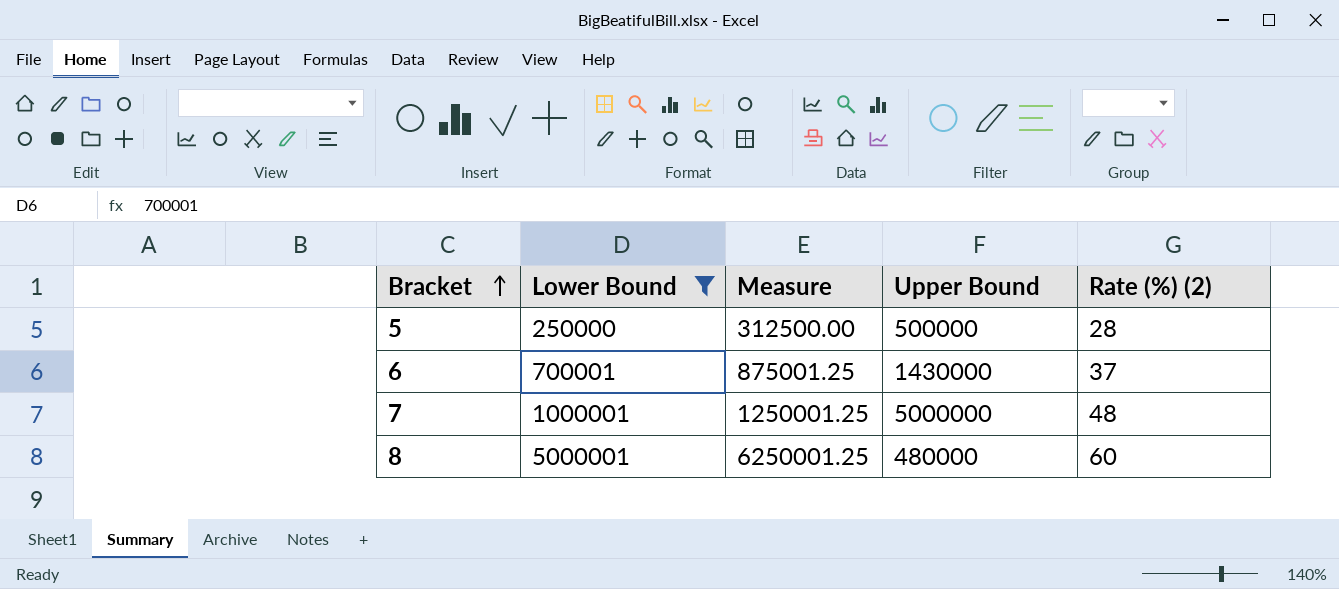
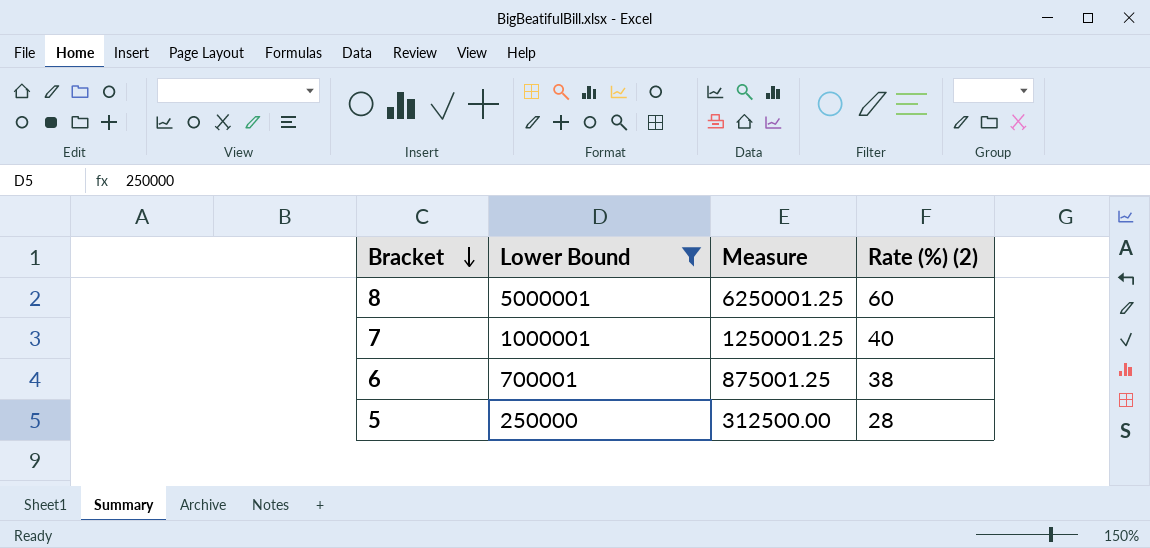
row order: Bracket ascending -> Bracket descending
column Upper Bound | position: 4 -> none
7 | Rate (%) (2): 48 -> 40
6 | Rate (%) (2): 37 -> 38

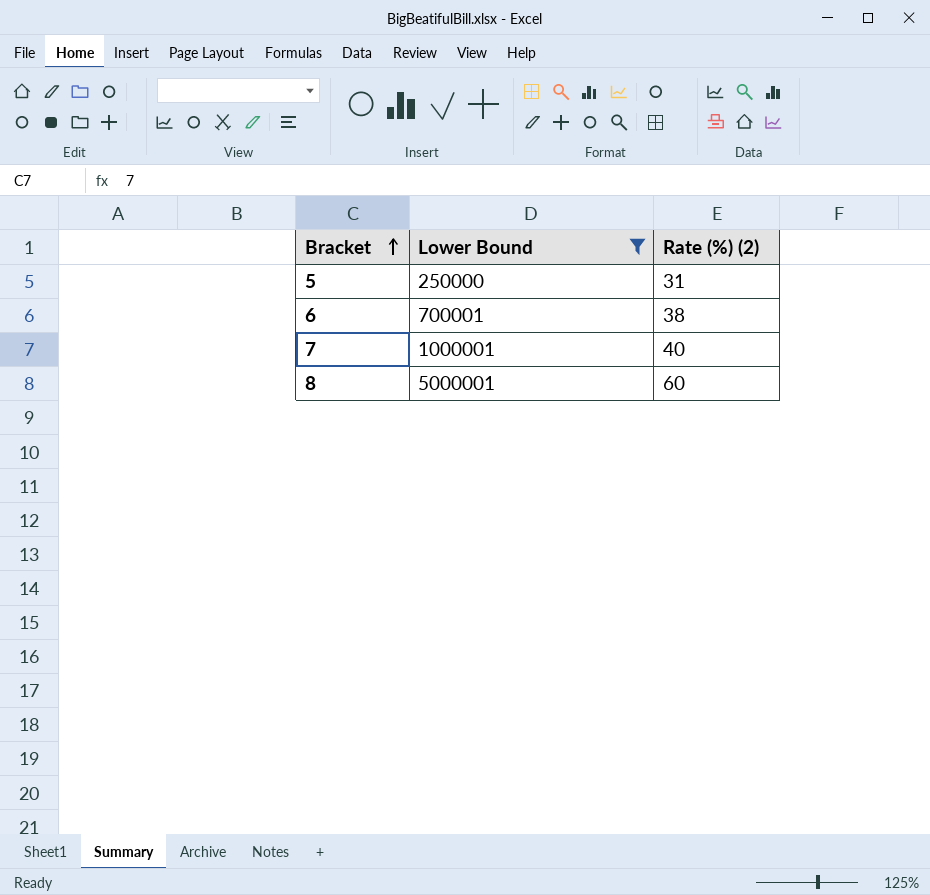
row order: Bracket descending -> Bracket ascending
column Measure | formula: [Lower Bound] * 1.25 -> none
5 | Rate (%) (2): 28 -> 31

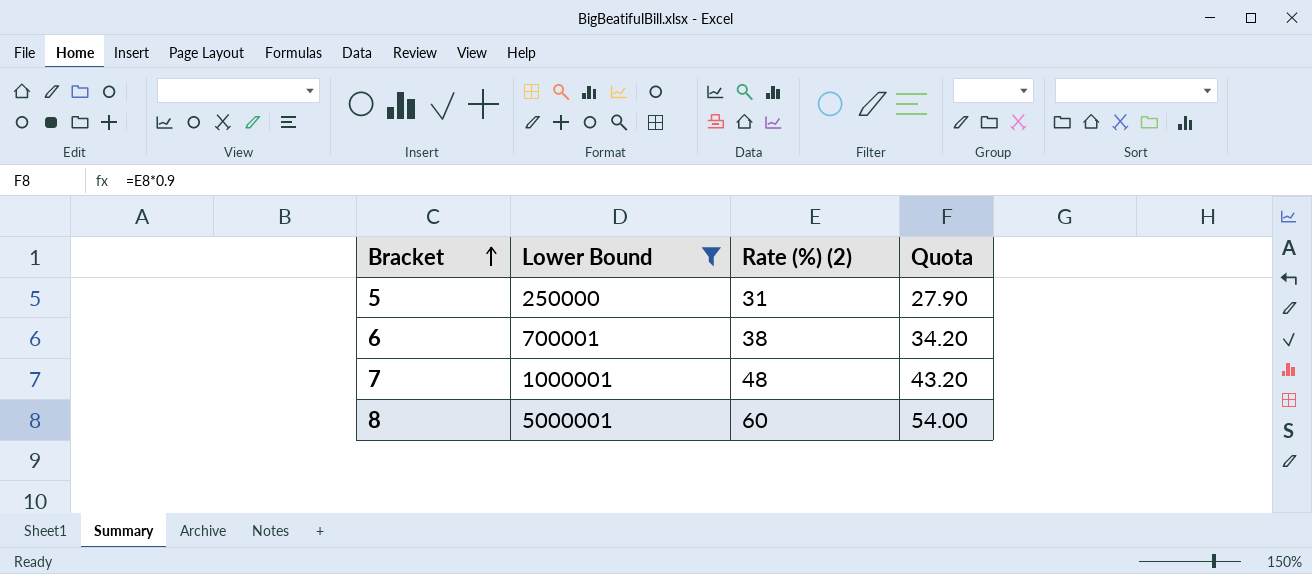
column Quota | formula: none -> [Rate (%) (2)] * 0.9
7 | Rate (%) (2): 40 -> 48

